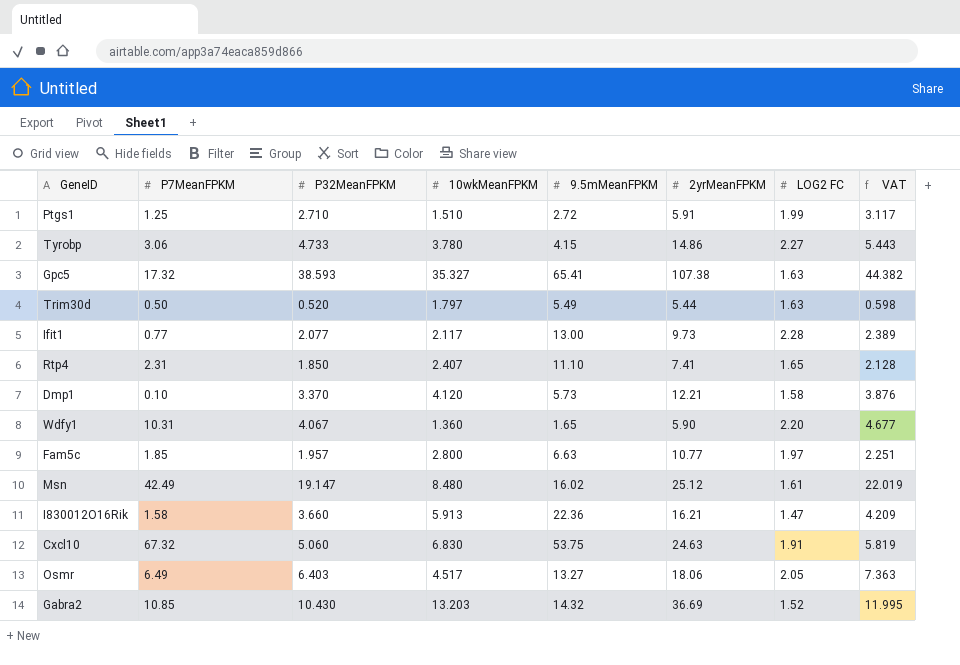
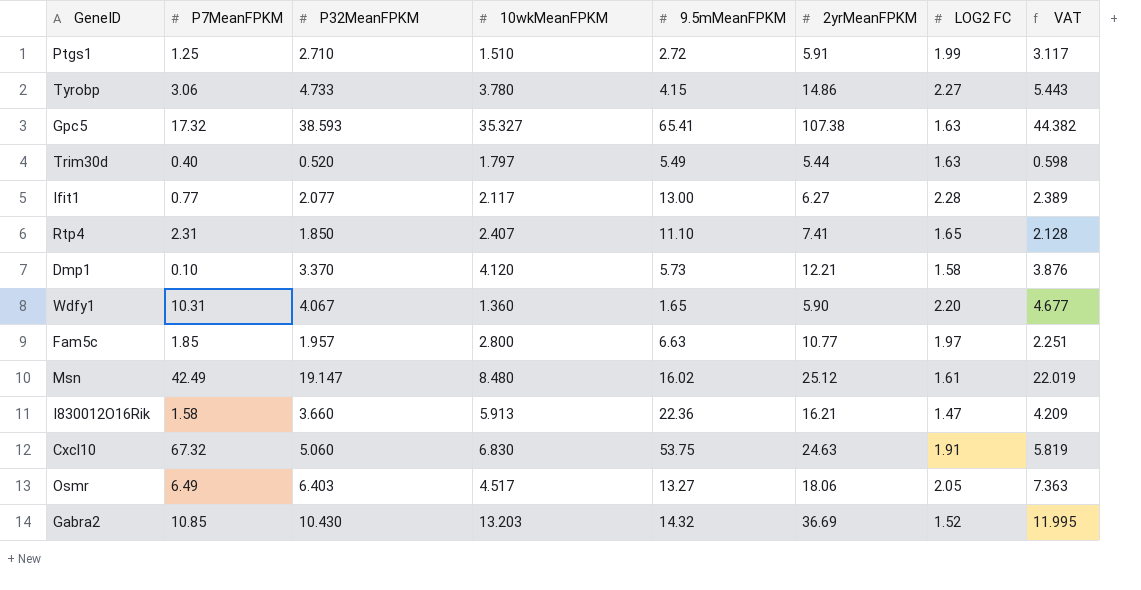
Trim30d | P7MeanFPKM: 0.50 -> 0.40
Ifit1 | 2yrMeanFPKM: 9.73 -> 6.27

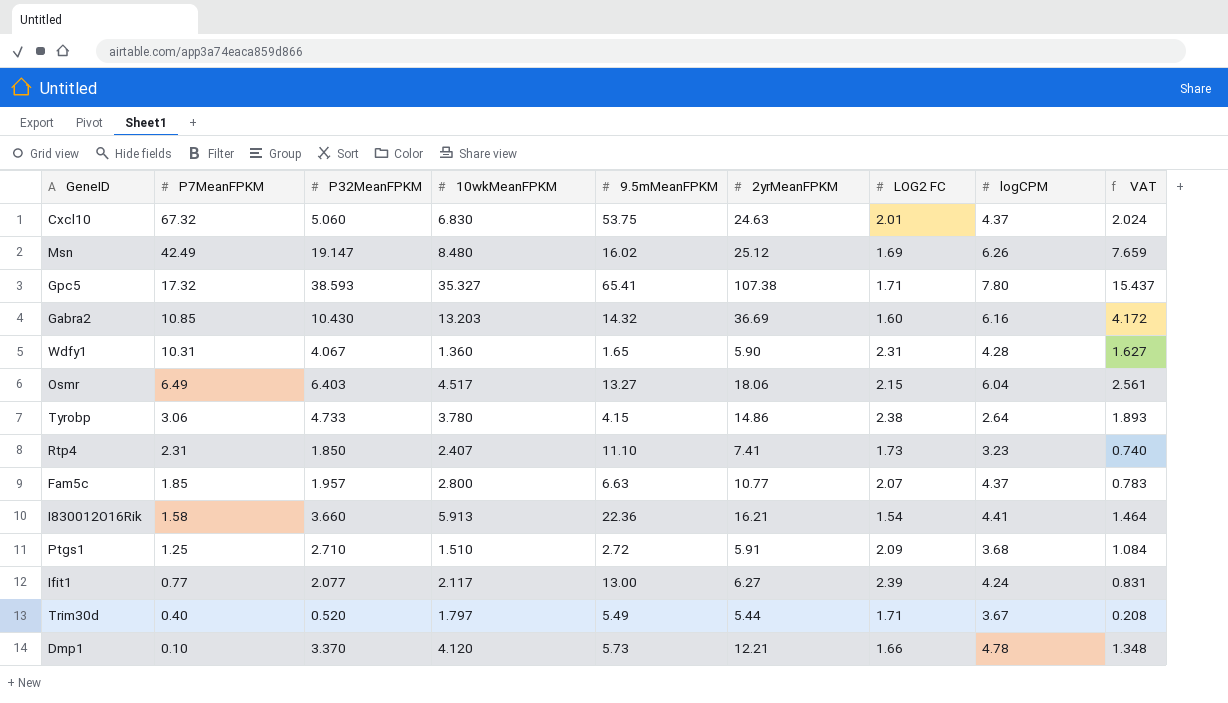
row order: none -> P7MeanFPKM descending
column logCPM | position: none -> 8
column VAT | formula: [P32MeanFPKM] * 1.15 -> [P32MeanFPKM] * 0.4
Cxcl10 | LOG2 FC: 1.91 -> 2.01
Msn | LOG2 FC: 1.61 -> 1.69
Gpc5 | LOG2 FC: 1.63 -> 1.71
Gabra2 | LOG2 FC: 1.52 -> 1.60
Wdfy1 | LOG2 FC: 2.20 -> 2.31
Osmr | LOG2 FC: 2.05 -> 2.15
Tyrobp | LOG2 FC: 2.27 -> 2.38
Rtp4 | LOG2 FC: 1.65 -> 1.73
Fam5c | LOG2 FC: 1.97 -> 2.07
I830012O16Rik | LOG2 FC: 1.47 -> 1.54
Ptgs1 | LOG2 FC: 1.99 -> 2.09
Ifit1 | LOG2 FC: 2.28 -> 2.39
Trim30d | LOG2 FC: 1.63 -> 1.71
Dmp1 | LOG2 FC: 1.58 -> 1.66

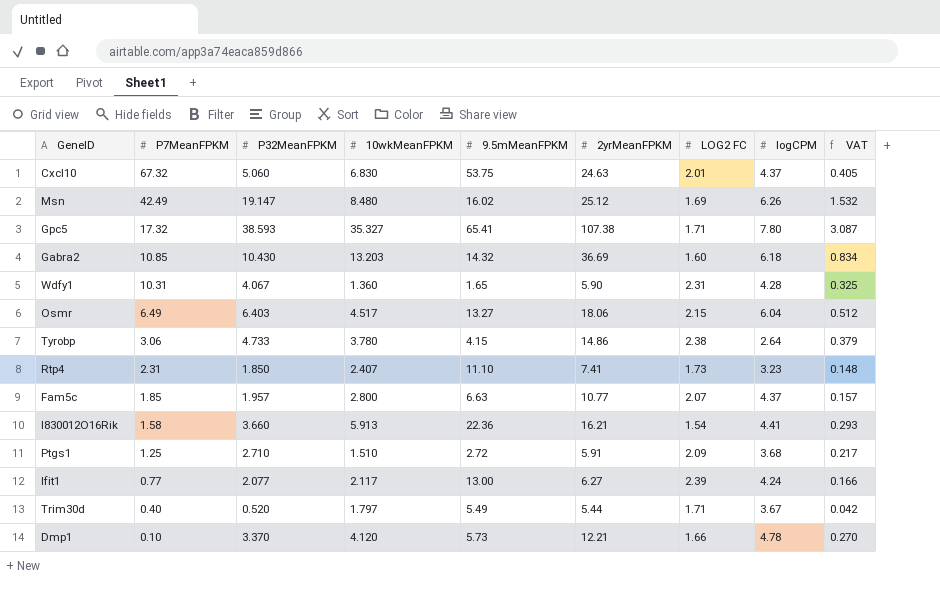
column VAT | formula: [P32MeanFPKM] * 0.4 -> [P32MeanFPKM] * 0.08
Gabra2 | logCPM: 6.16 -> 6.18

